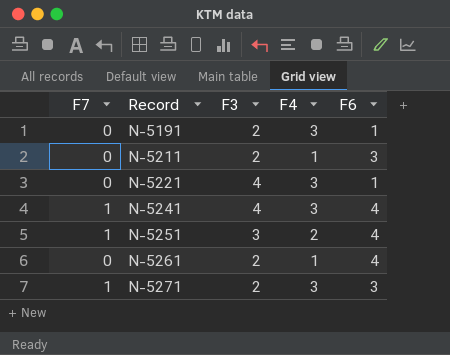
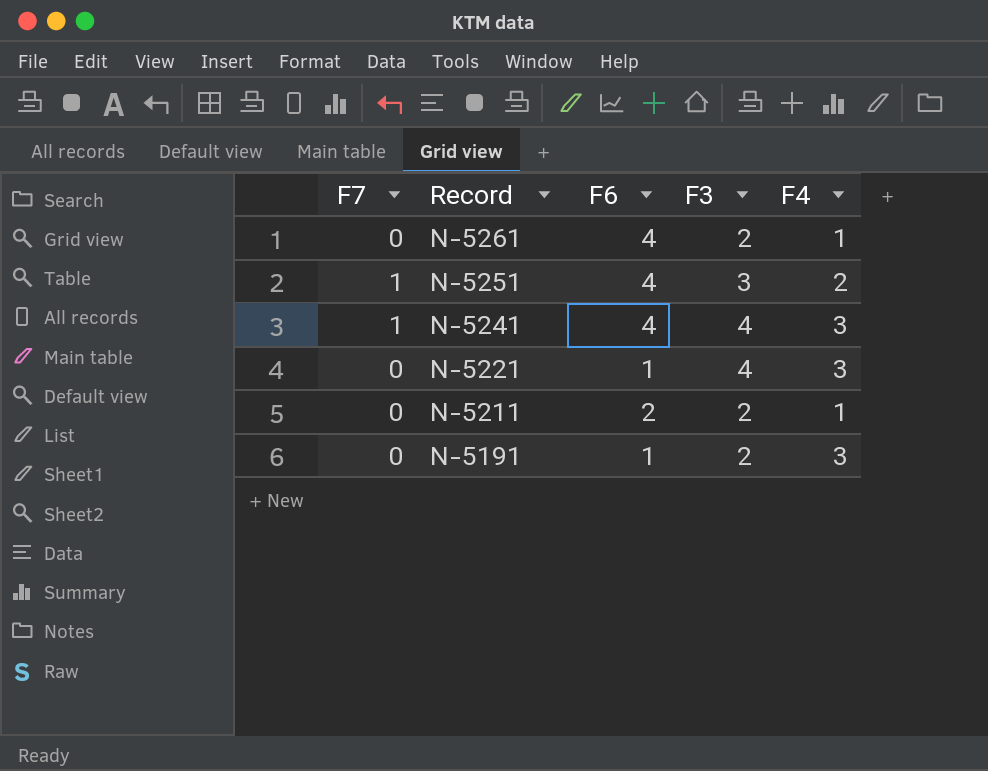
row order: Record ascending -> Record descending
column F6 | position: 5 -> 3
row N-5271: 1 | 2 | 3 | 3 -> none
N-5211 | F6: 3 -> 2

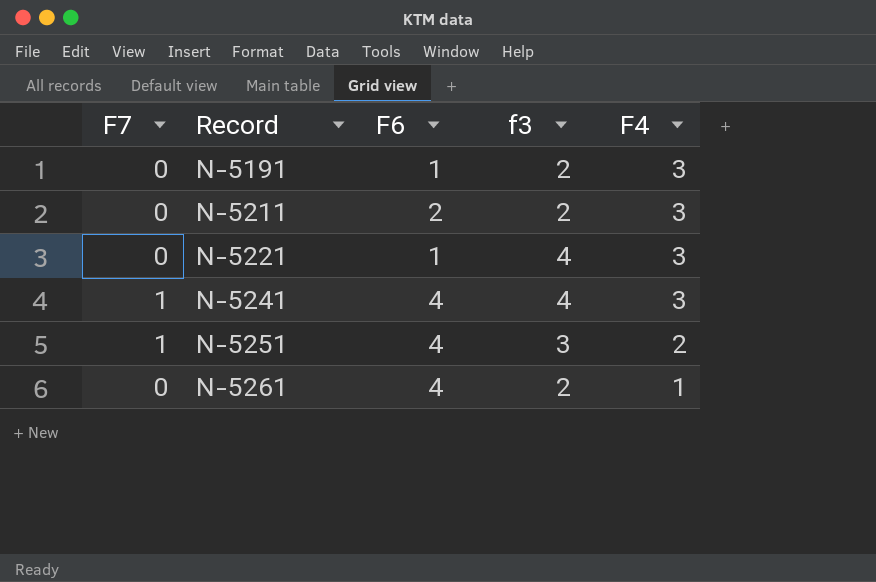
row order: Record descending -> Record ascending
column name: F3 -> f3
N-5211 | F4: 1 -> 3

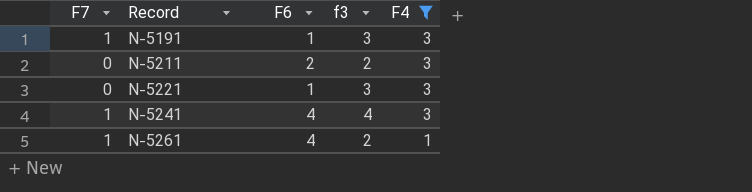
filter: none -> F4 != 2
N-5191 | F7: 0 -> 1
N-5191 | f3: 2 -> 3
N-5221 | f3: 4 -> 3
N-5261 | F7: 0 -> 1

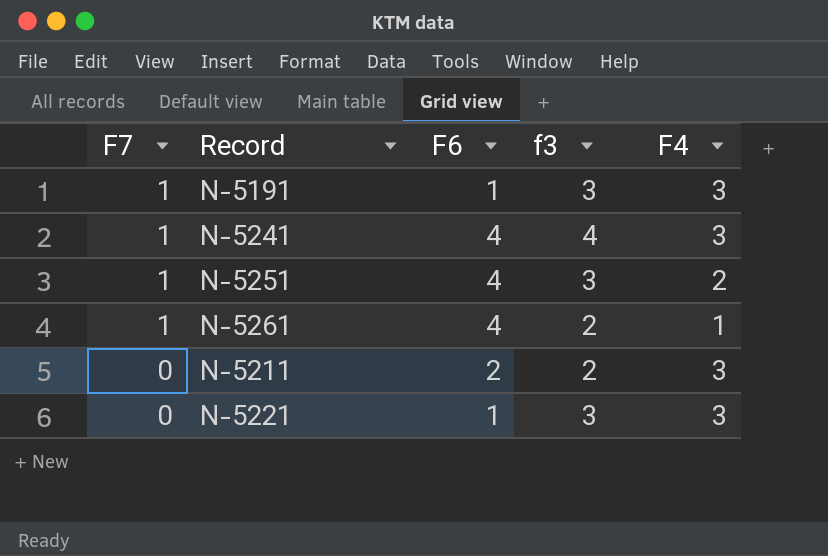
filter: F4 != 2 -> none
row order: Record ascending -> F7 descending

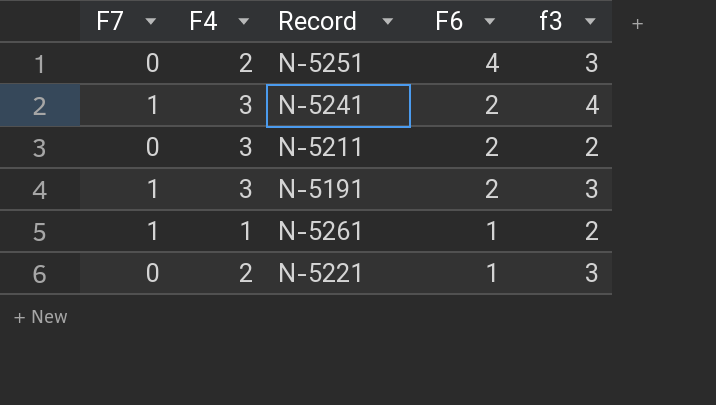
row order: F7 descending -> F6 descending
column F4 | position: 5 -> 2
N-5251 | F7: 1 -> 0
N-5241 | F6: 4 -> 2
N-5191 | F6: 1 -> 2
N-5261 | F6: 4 -> 1
N-5221 | F4: 3 -> 2

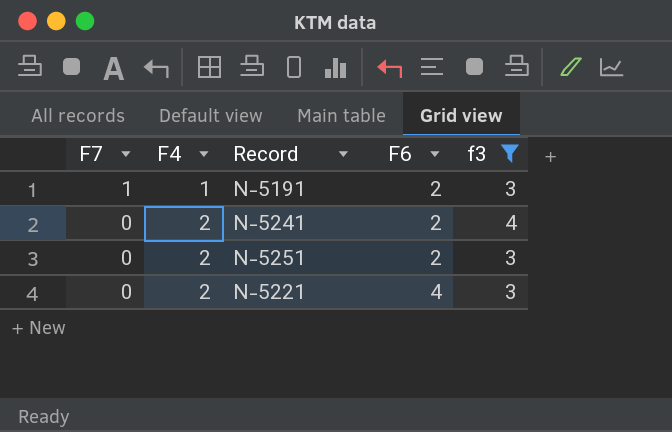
filter: none -> f3 != 2
row order: F6 descending -> F7 descending
N-5191 | F4: 3 -> 1
N-5241 | F7: 1 -> 0
N-5241 | F4: 3 -> 2
N-5251 | F6: 4 -> 2
N-5221 | F6: 1 -> 4

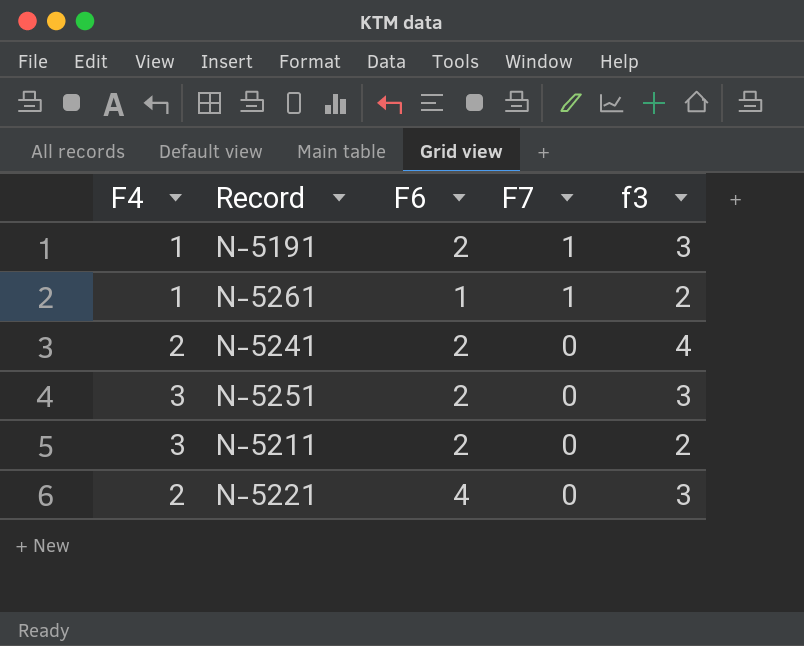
filter: f3 != 2 -> none
column F7 | position: 1 -> 4
N-5251 | F4: 2 -> 3

